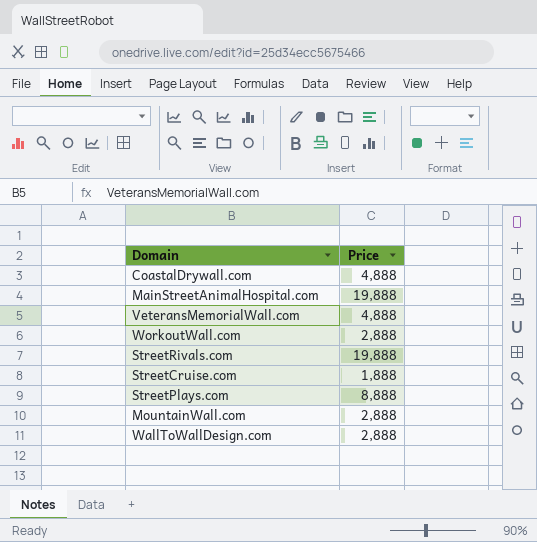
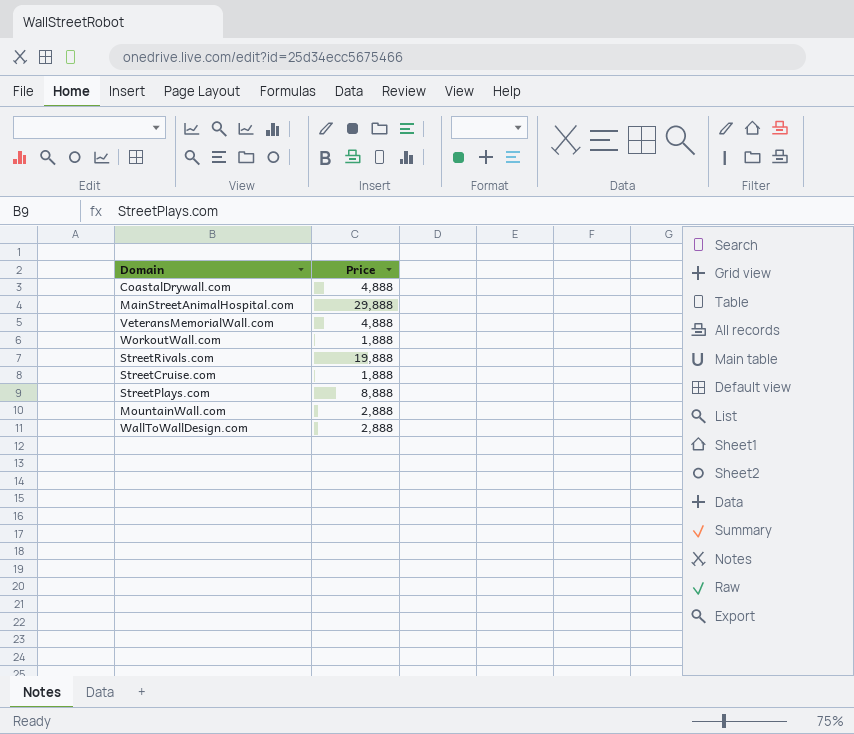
MainStreetAnimalHospital.com | Price: 19,888 -> 29,888
WorkoutWall.com | Price: 2,888 -> 1,888

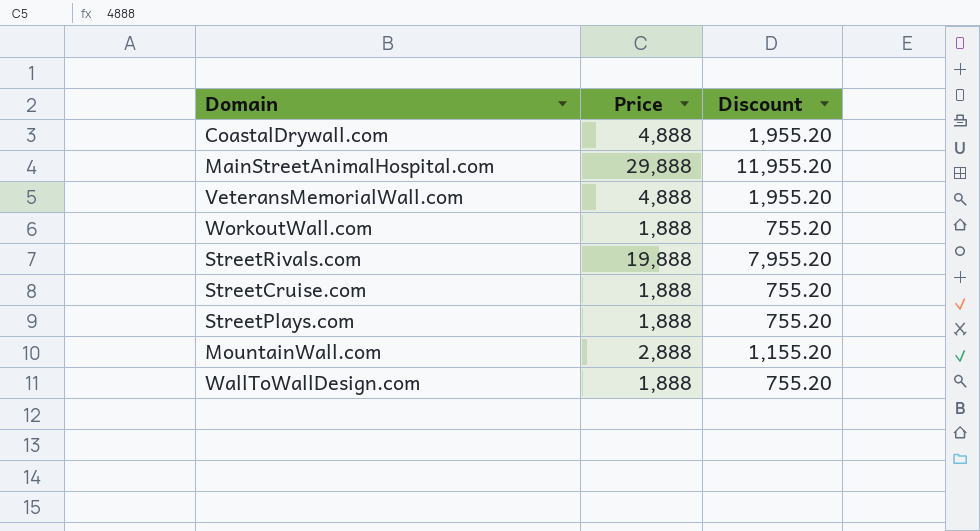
column Discount | formula: none -> [Price] * 0.4
StreetPlays.com | Price: 8,888 -> 1,888
WallToWallDesign.com | Price: 2,888 -> 1,888

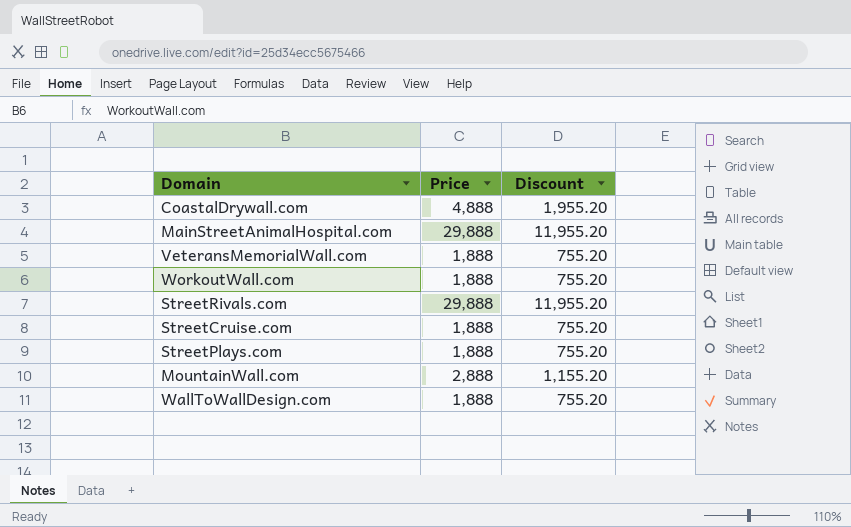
VeteransMemorialWall.com | Price: 4,888 -> 1,888
VeteransMemorialWall.com | Discount: 1,955.20 -> 755.20
StreetRivals.com | Price: 19,888 -> 29,888
StreetRivals.com | Discount: 7,955.20 -> 11,955.20

